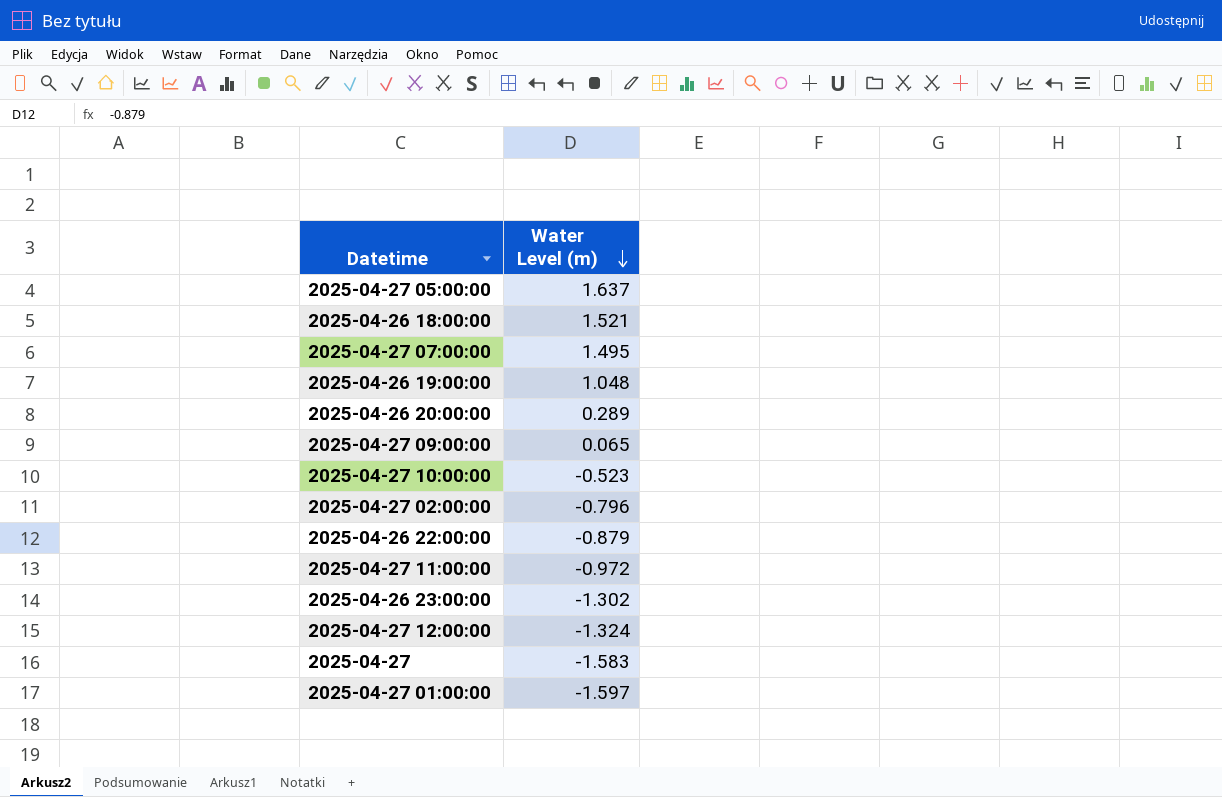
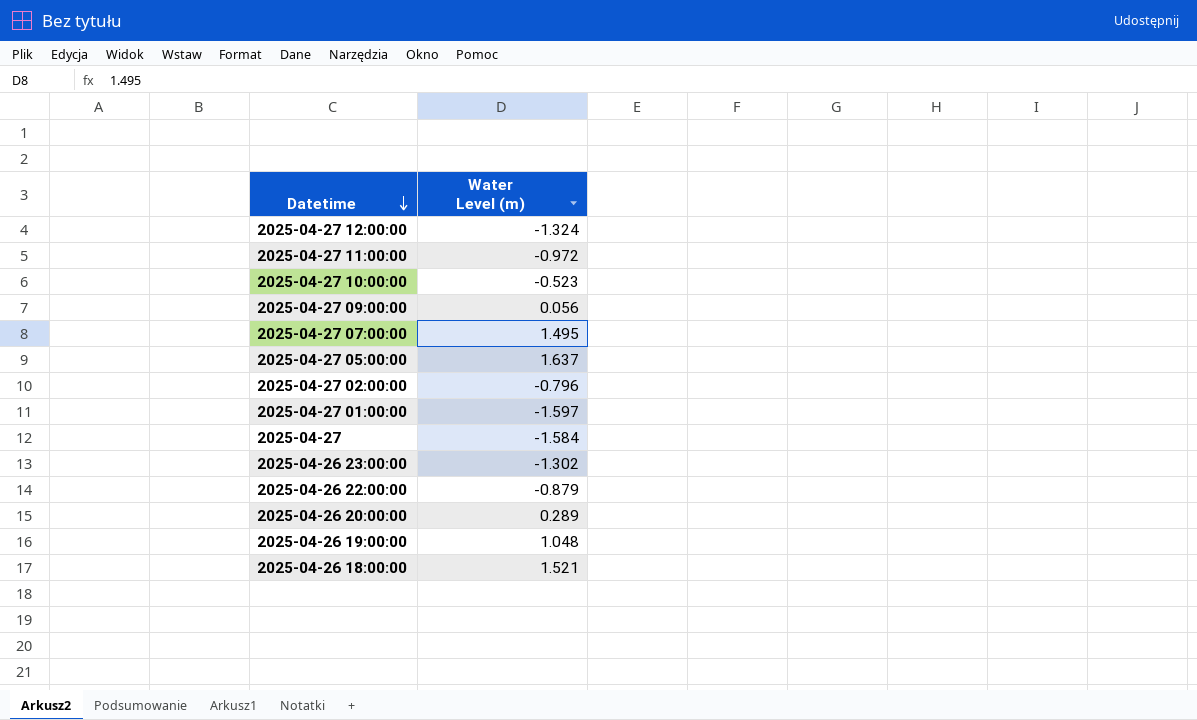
row order: Water Level (m) descending -> Datetime descending
2025-04-27 09:00:00 | Water Level (m): 0.065 -> 0.056
2025-04-27 | Water Level (m): -1.583 -> -1.584

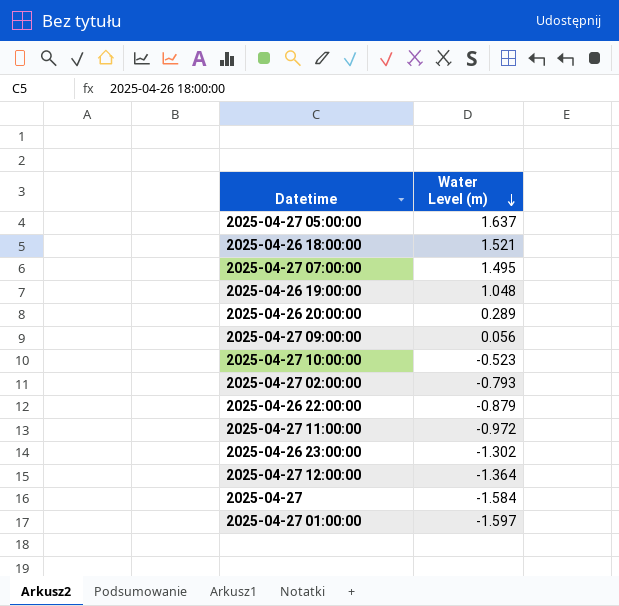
row order: Datetime descending -> Water Level (m) descending
2025-04-27 02:00:00 | Water Level (m): -0.796 -> -0.793
2025-04-27 12:00:00 | Water Level (m): -1.324 -> -1.364

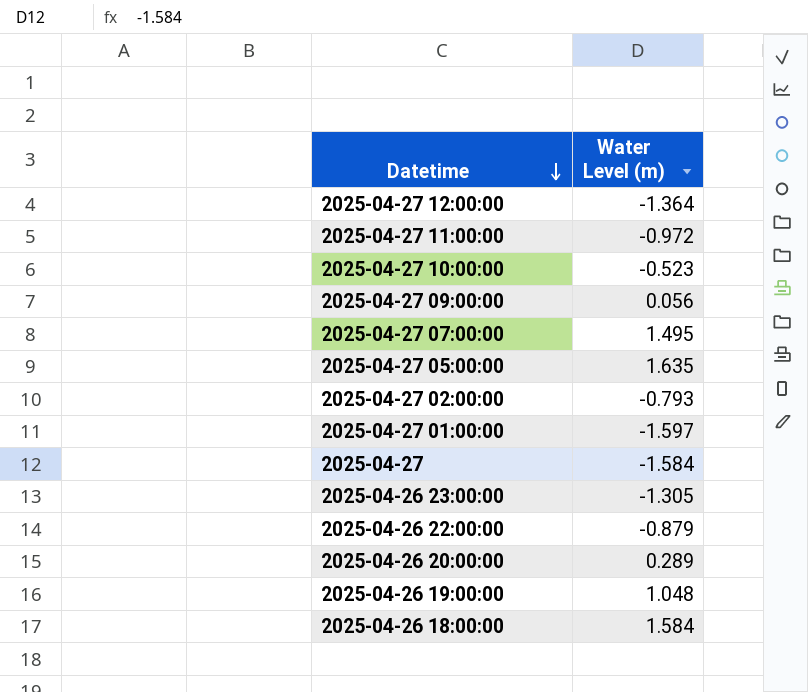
row order: Water Level (m) descending -> Datetime descending
2025-04-27 05:00:00 | Water Level (m): 1.637 -> 1.635
2025-04-26 23:00:00 | Water Level (m): -1.302 -> -1.305
2025-04-26 18:00:00 | Water Level (m): 1.521 -> 1.584

